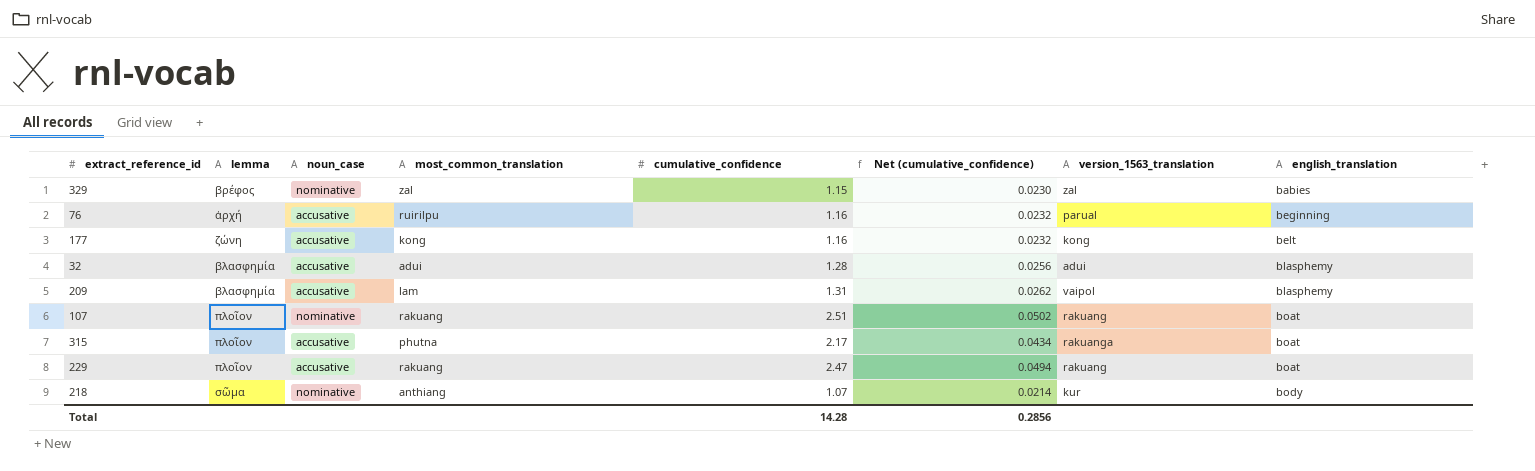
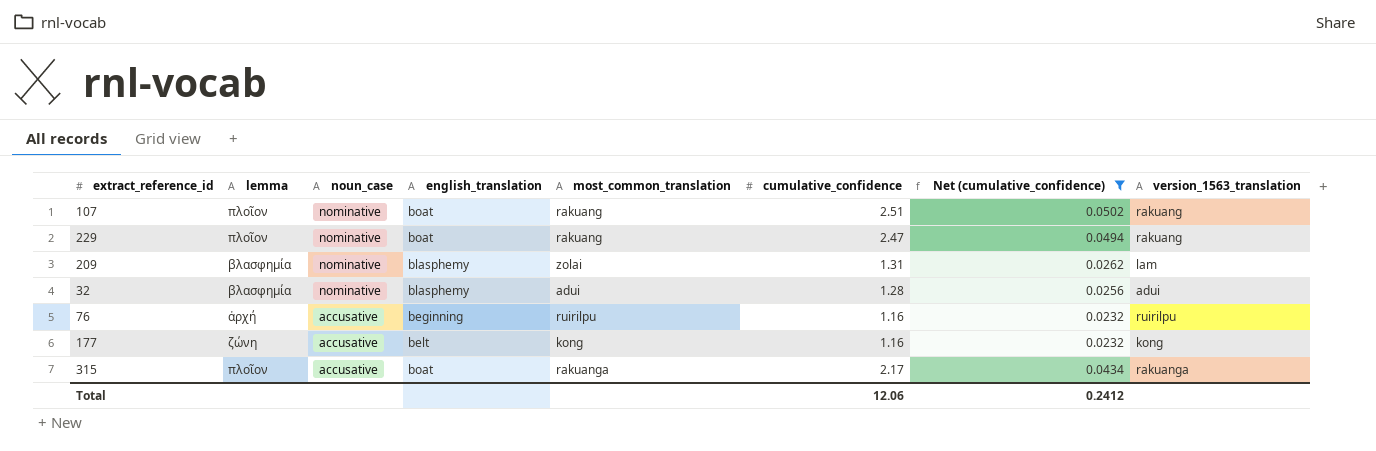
filter: none -> Net (cumulative_confidence) >= 0.0232
row order: english_translation ascending -> noun_case descending
column english_translation | position: 8 -> 4
229 | noun_case: accusative -> nominative
209 | noun_case: accusative -> nominative
209 | most_common_translation: lam -> zolai
209 | version_1563_translation: vaipol -> lam
32 | noun_case: accusative -> nominative
76 | version_1563_translation: parual -> ruirilpu
315 | most_common_translation: phutna -> rakuanga
Total | cumulative_confidence: 14.28 -> 12.06
Total | Net (cumulative_confidence): 0.2856 -> 0.2412

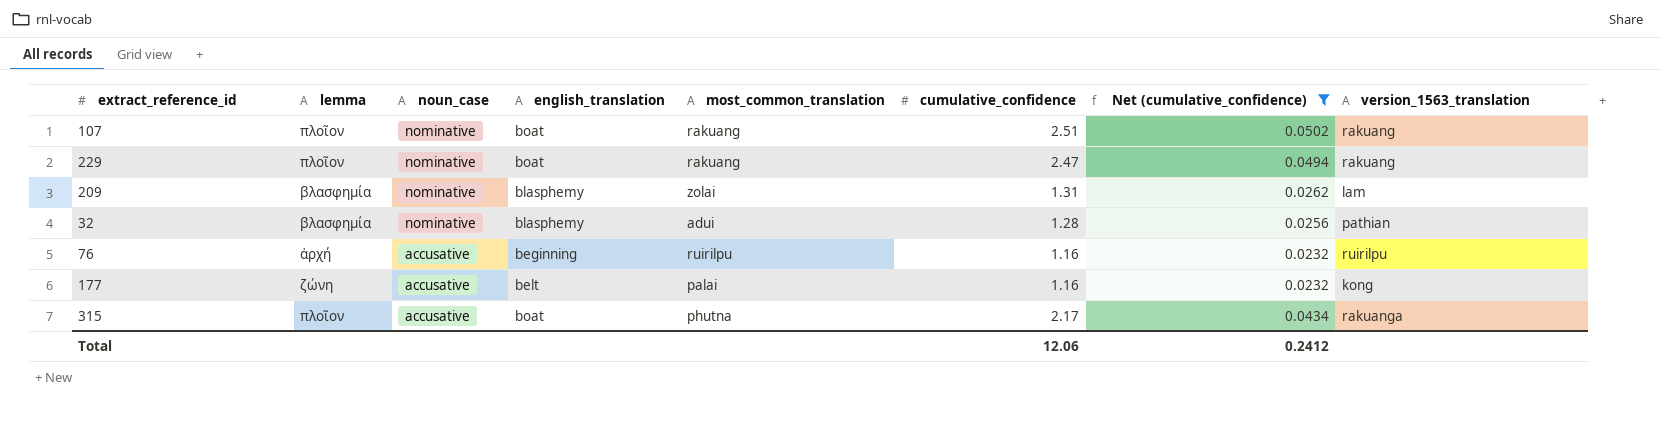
32 | version_1563_translation: adui -> pathian
177 | most_common_translation: kong -> palai
315 | most_common_translation: rakuanga -> phutna

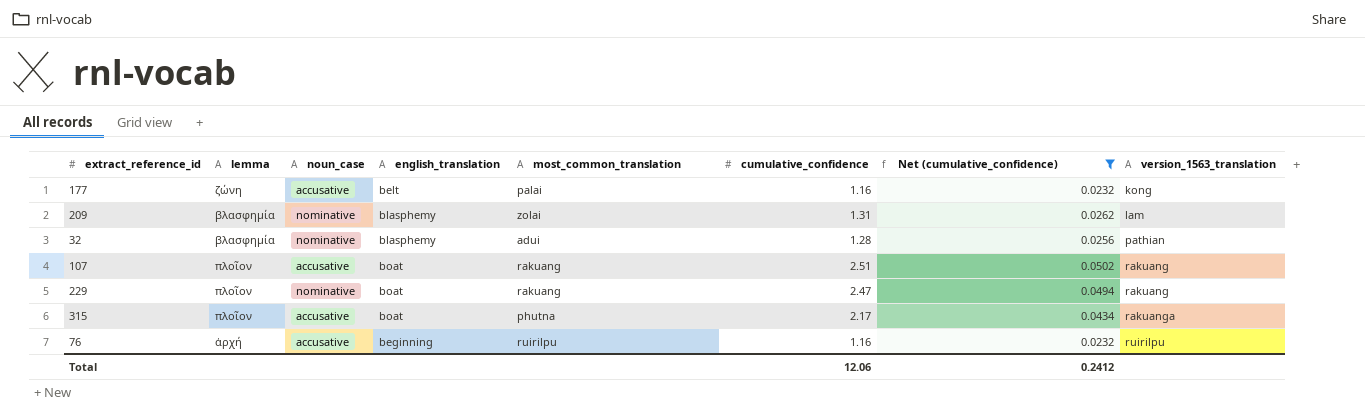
row order: noun_case descending -> version_1563_translation ascending
107 | noun_case: nominative -> accusative

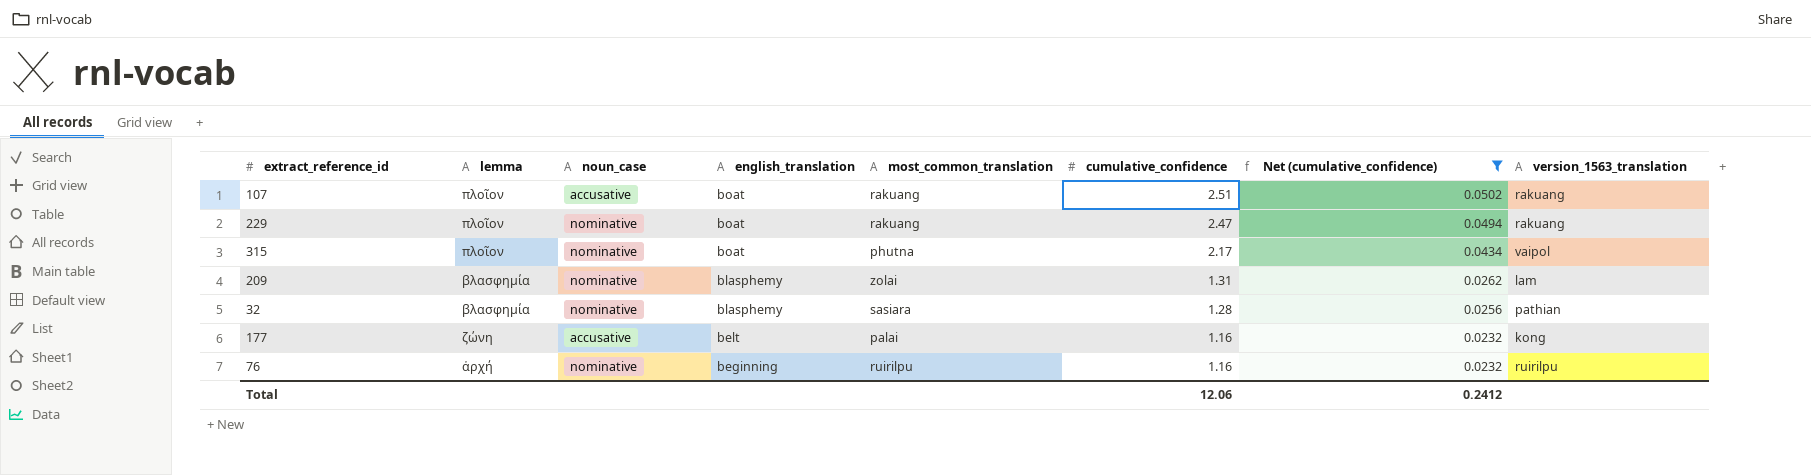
row order: version_1563_translation ascending -> english_translation descending
315 | noun_case: accusative -> nominative
315 | version_1563_translation: rakuanga -> vaipol
32 | most_common_translation: adui -> sasiara
76 | noun_case: accusative -> nominative

